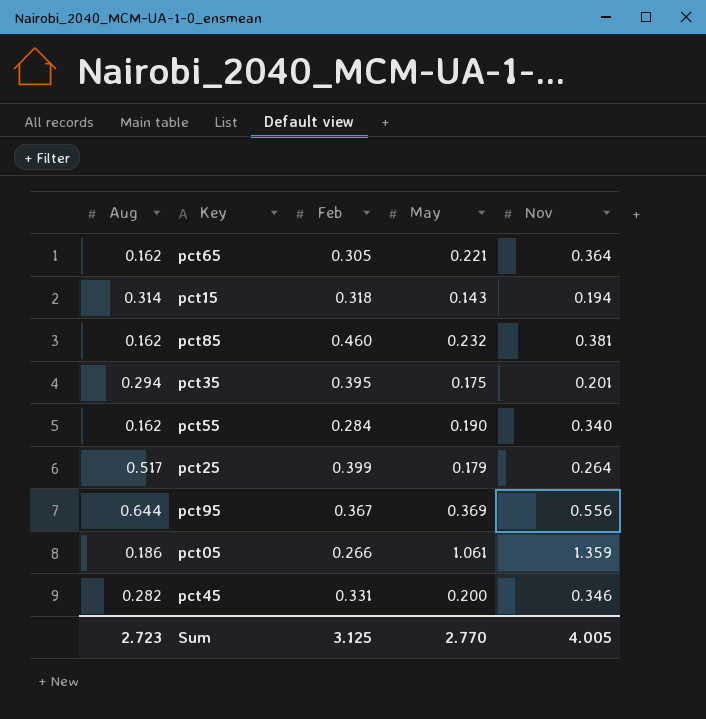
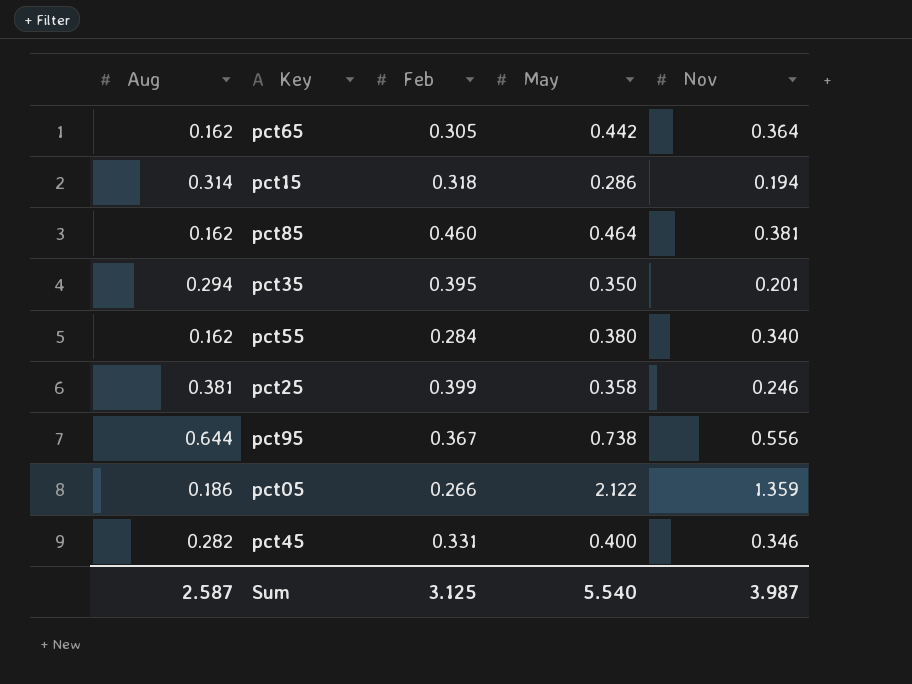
pct65 | May: 0.221 -> 0.442
pct15 | May: 0.143 -> 0.286
pct85 | May: 0.232 -> 0.464
pct35 | May: 0.175 -> 0.350
pct55 | May: 0.190 -> 0.380
pct25 | Aug: 0.517 -> 0.381
pct25 | May: 0.179 -> 0.358
pct25 | Nov: 0.264 -> 0.246
pct95 | May: 0.369 -> 0.738
pct05 | May: 1.061 -> 2.122
pct45 | May: 0.200 -> 0.400
Sum | Aug: 2.723 -> 2.587
Sum | May: 2.770 -> 5.540
Sum | Nov: 4.005 -> 3.987

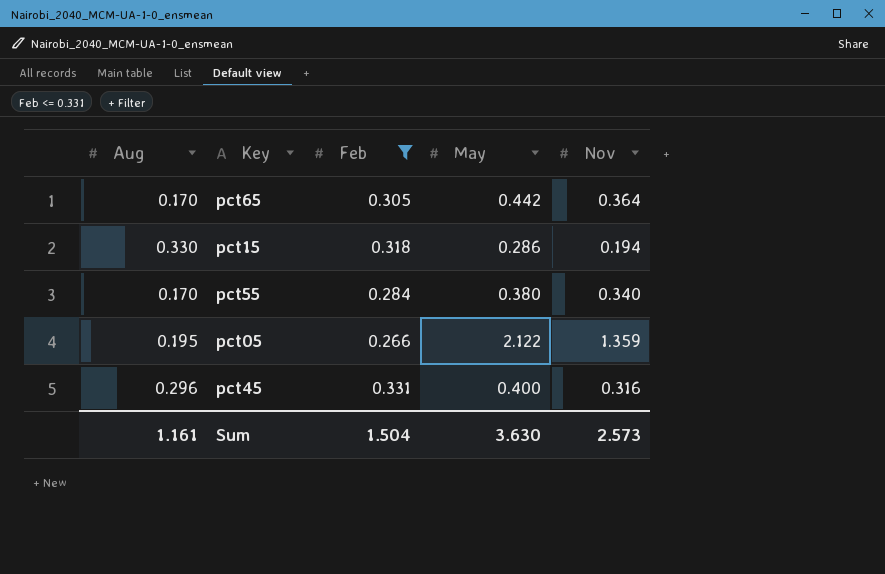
filter: none -> Feb <= 0.331
pct65 | Aug: 0.162 -> 0.170
pct15 | Aug: 0.314 -> 0.330
pct55 | Aug: 0.162 -> 0.170
pct05 | Aug: 0.186 -> 0.195
pct45 | Aug: 0.282 -> 0.296
pct45 | Nov: 0.346 -> 0.316
Sum | Aug: 2.587 -> 1.161
Sum | Feb: 3.125 -> 1.504
Sum | May: 5.540 -> 3.630
Sum | Nov: 3.987 -> 2.573

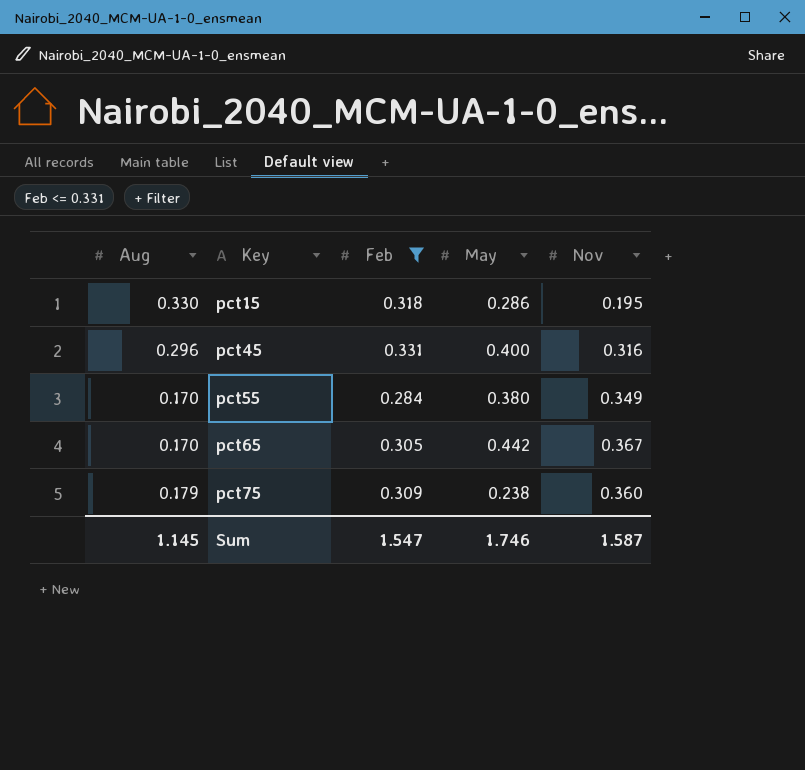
row order: none -> Key ascending
row pct05: 0.195 | 0.266 | 2.122 | 1.359 -> none
pct15 | Nov: 0.194 -> 0.195
pct55 | Nov: 0.340 -> 0.349
pct65 | Nov: 0.364 -> 0.367
row pct75: none -> 0.179 | 0.309 | 0.238 | 0.360
Sum | Aug: 1.161 -> 1.145
Sum | Feb: 1.504 -> 1.547
Sum | May: 3.630 -> 1.746
Sum | Nov: 2.573 -> 1.587

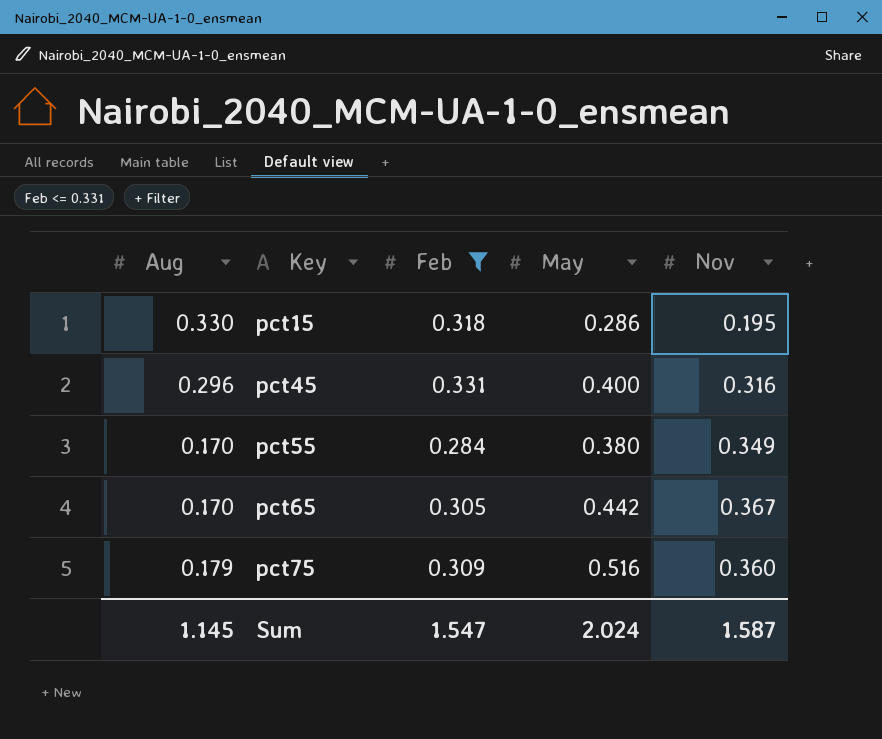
pct75 | May: 0.238 -> 0.516
Sum | May: 1.746 -> 2.024

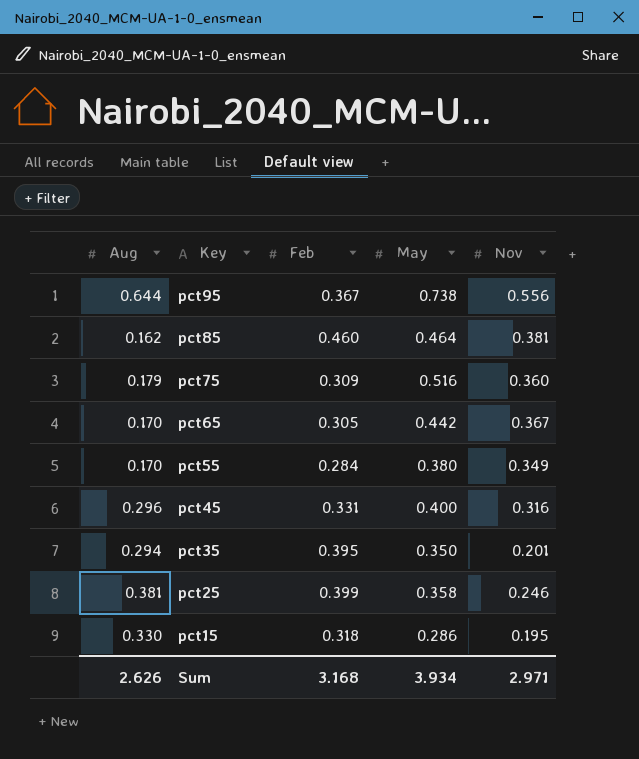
filter: Feb <= 0.331 -> none
row order: Key ascending -> Key descending
Sum | Aug: 1.145 -> 2.626
Sum | Feb: 1.547 -> 3.168
Sum | May: 2.024 -> 3.934
Sum | Nov: 1.587 -> 2.971

